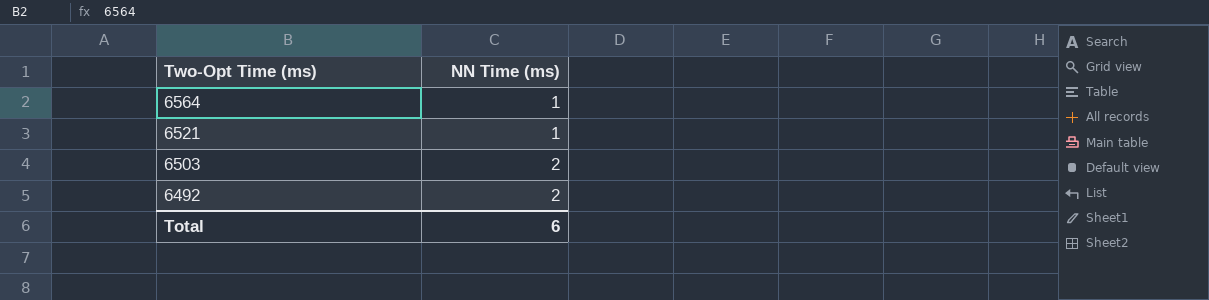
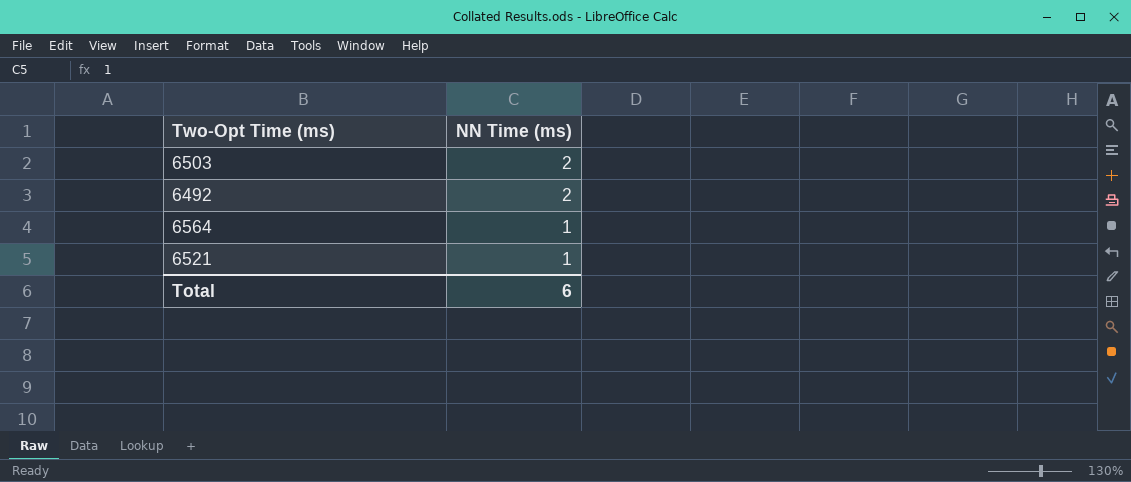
row order: Two-Opt Time (ms) descending -> NN Time (ms) descending

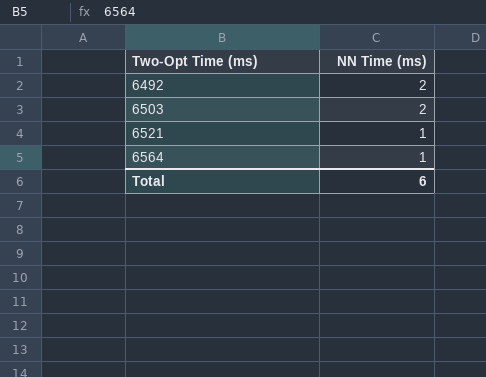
row order: NN Time (ms) descending -> Two-Opt Time (ms) ascending

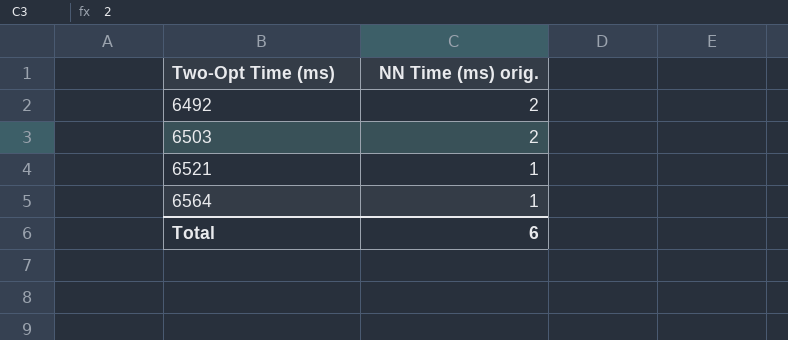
column name: NN Time (ms) -> NN Time (ms) orig.

